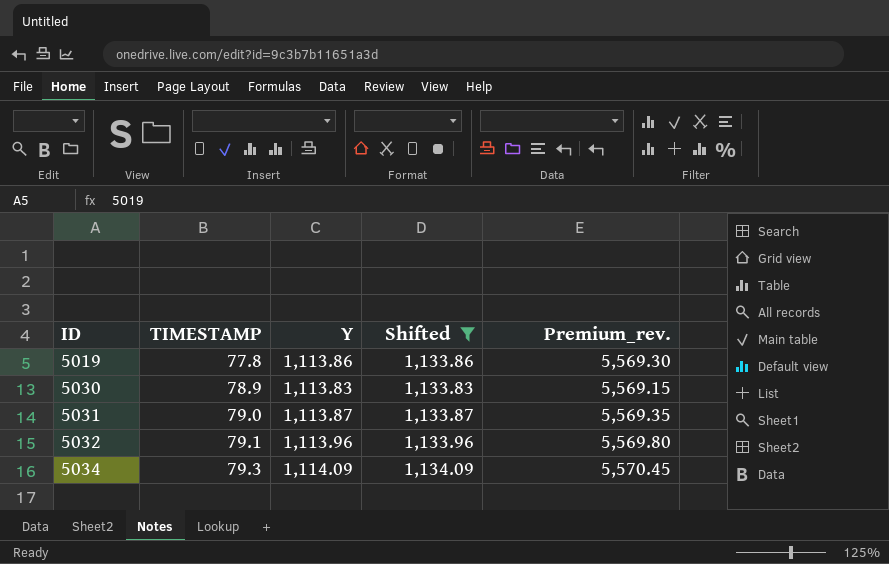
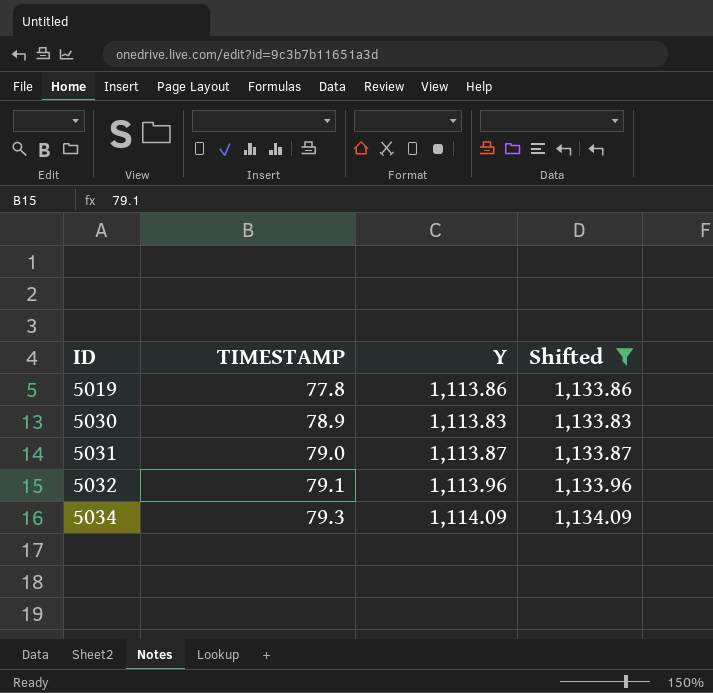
column Premium_rev. | formula: [Y] * 5 -> none

